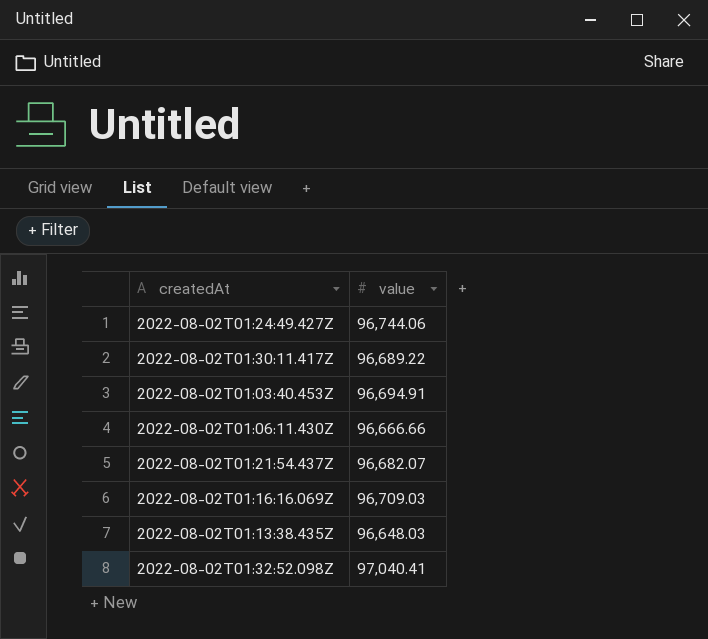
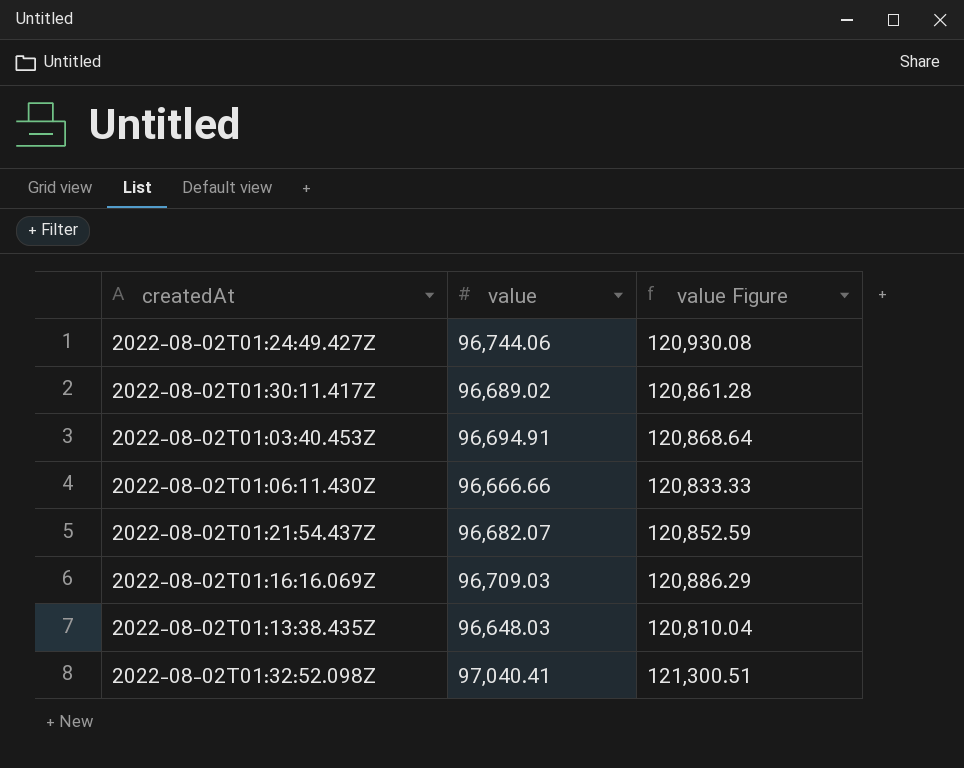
column value Figure | formula: none -> [value] * 1.25
2022-08-02T01:30:11.417Z | value: 96,689.22 -> 96,689.02

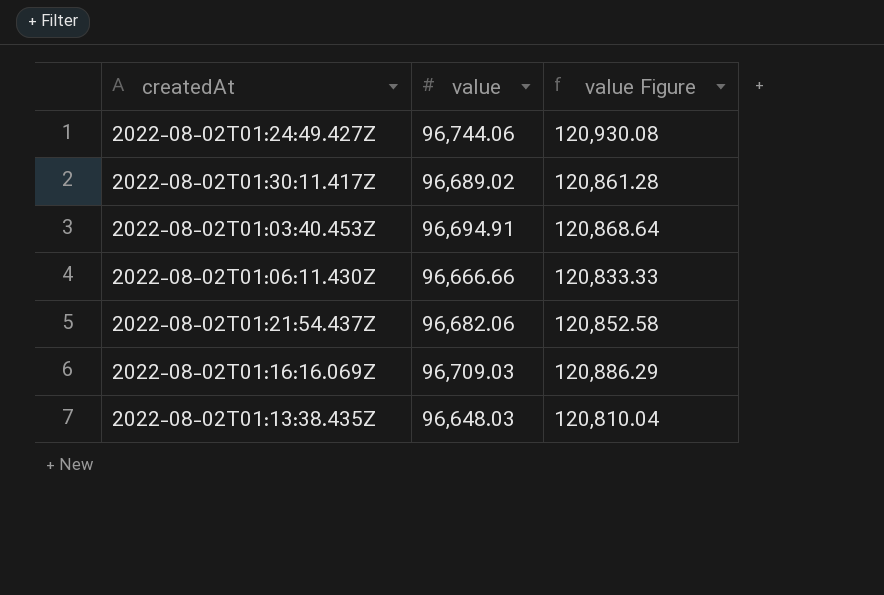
row 2022-08-02T01:32:52.098Z: 97,040.41 | 121,300.51 -> none
2022-08-02T01:21:54.437Z | value: 96,682.07 -> 96,682.06
2022-08-02T01:21:54.437Z | value Figure: 120,852.59 -> 120,852.58

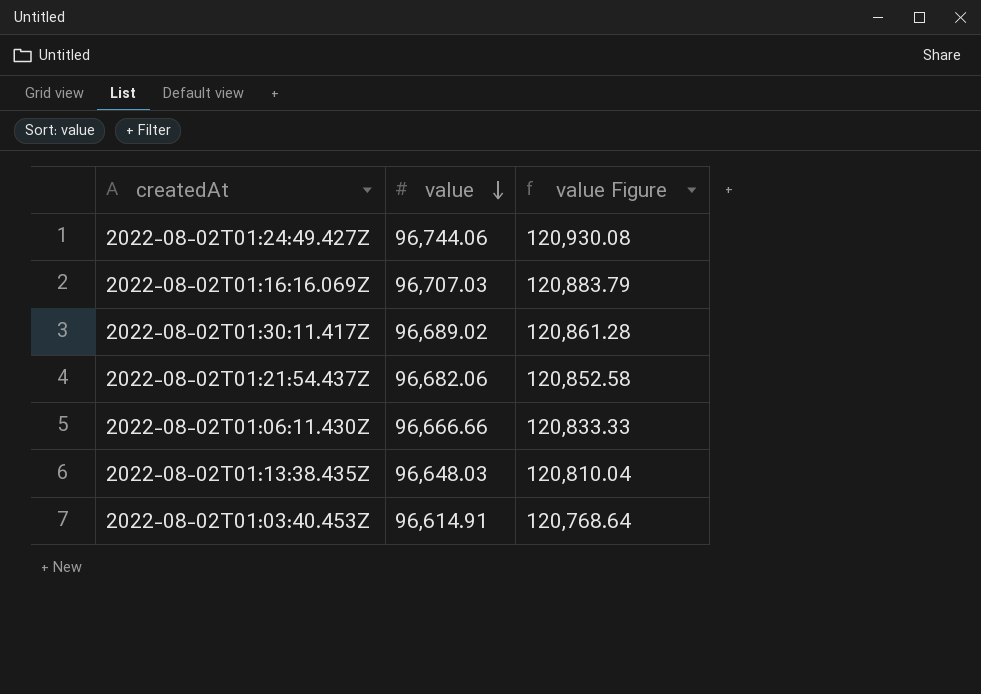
row order: none -> value descending
2022-08-02T01:16:16.069Z | value: 96,709.03 -> 96,707.03
2022-08-02T01:16:16.069Z | value Figure: 120,886.29 -> 120,883.79
2022-08-02T01:03:40.453Z | value: 96,694.91 -> 96,614.91
2022-08-02T01:03:40.453Z | value Figure: 120,868.64 -> 120,768.64

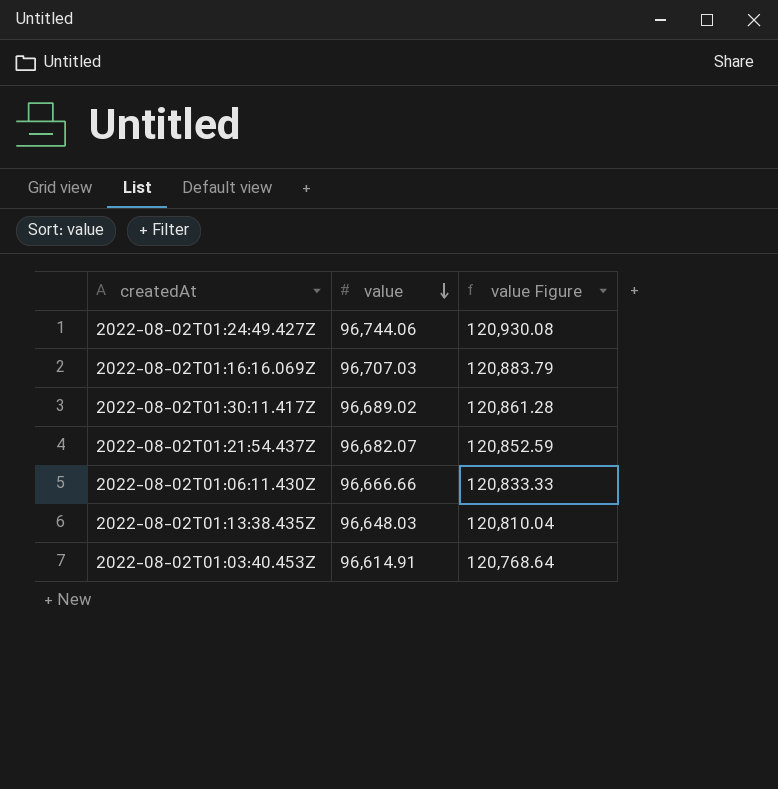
2022-08-02T01:21:54.437Z | value: 96,682.06 -> 96,682.07
2022-08-02T01:21:54.437Z | value Figure: 120,852.58 -> 120,852.59

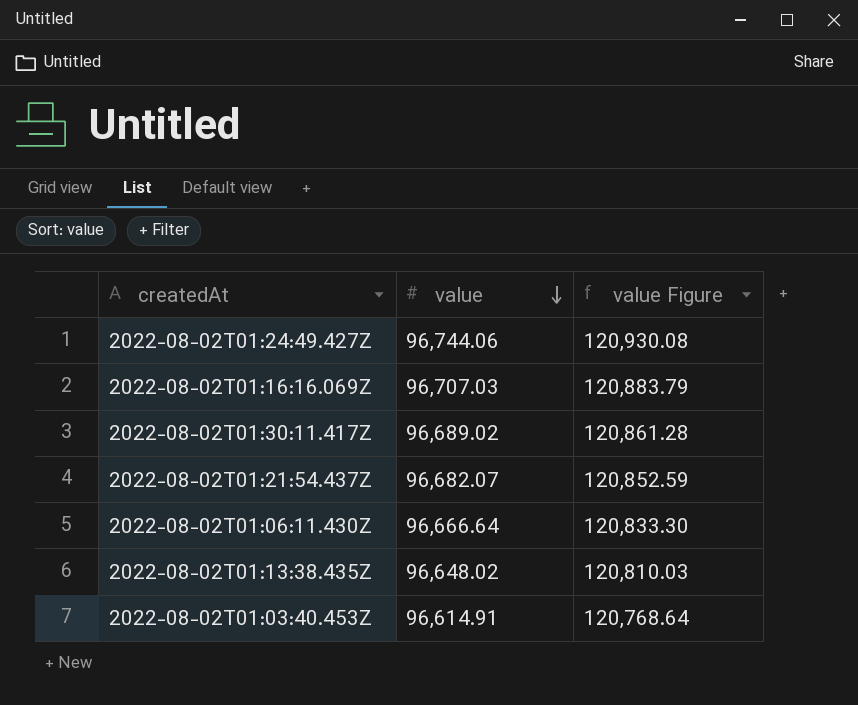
2022-08-02T01:06:11.430Z | value: 96,666.66 -> 96,666.64
2022-08-02T01:06:11.430Z | value Figure: 120,833.33 -> 120,833.30
2022-08-02T01:13:38.435Z | value: 96,648.03 -> 96,648.02
2022-08-02T01:13:38.435Z | value Figure: 120,810.04 -> 120,810.03

